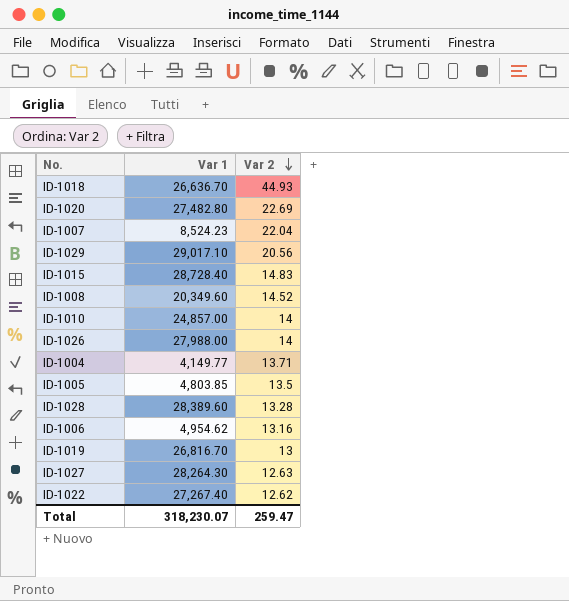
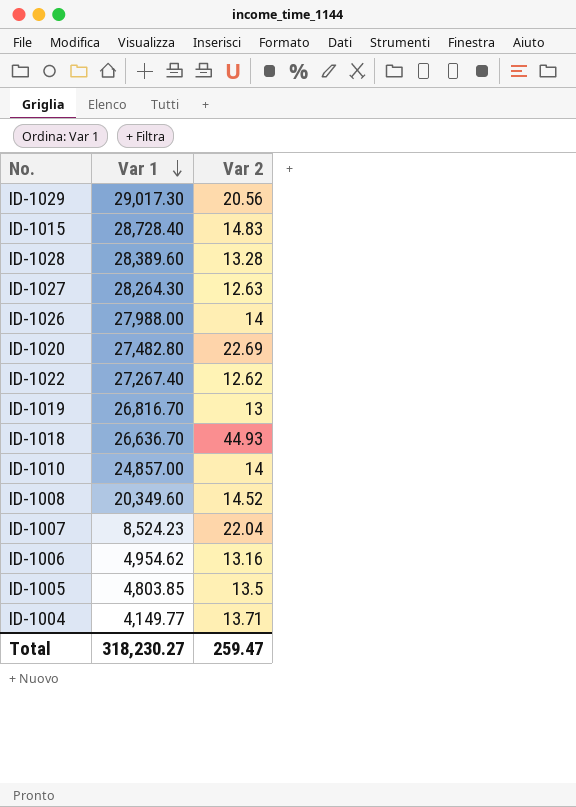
row order: Var 2 descending -> Var 1 descending
ID-1029 | Var 1: 29,017.10 -> 29,017.30
Total | Var 1: 318,230.07 -> 318,230.27

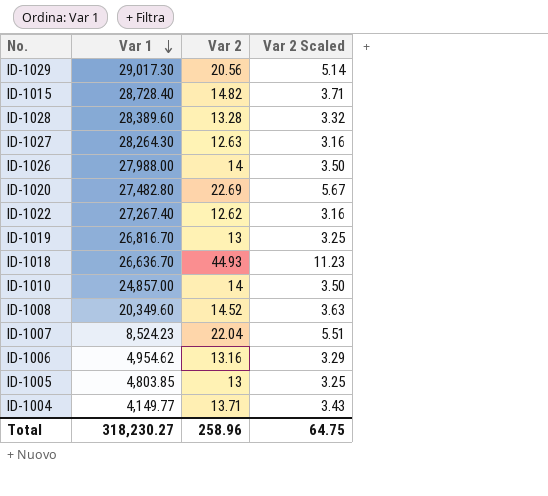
column Var 2 Scaled | formula: none -> [Var 2] * 0.25
ID-1015 | Var 2: 14.83 -> 14.82
ID-1005 | Var 2: 13.5 -> 13
Total | Var 2: 259.47 -> 258.96

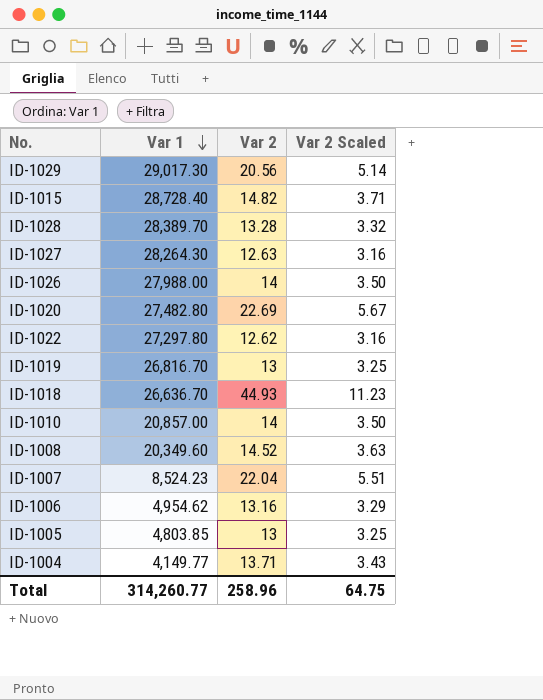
ID-1028 | Var 1: 28,389.60 -> 28,389.70
ID-1022 | Var 1: 27,267.40 -> 27,297.80
ID-1010 | Var 1: 24,857.00 -> 20,857.00
Total | Var 1: 318,230.27 -> 314,260.77

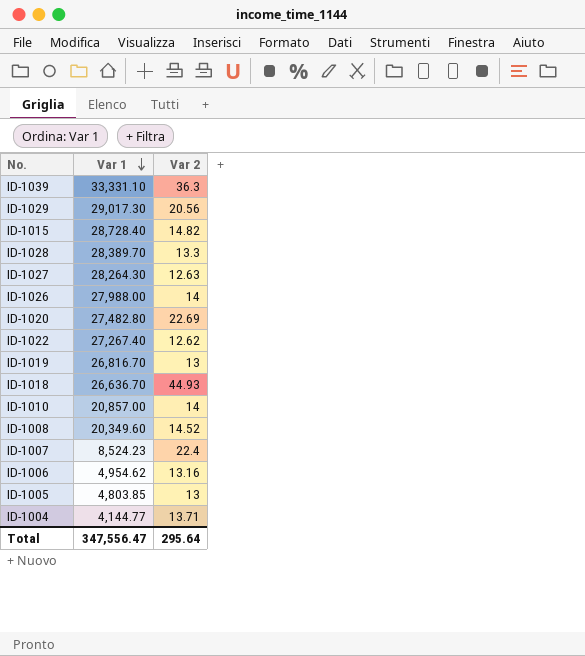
column Var 2 Scaled | formula: [Var 2] * 0.25 -> none
row ID-1039: none -> 33,331.10 | 36.3
ID-1028 | Var 2: 13.28 -> 13.3
ID-1022 | Var 1: 27,297.80 -> 27,267.40
ID-1007 | Var 2: 22.04 -> 22.4
ID-1004 | Var 1: 4,149.77 -> 4,144.77
Total | Var 1: 314,260.77 -> 347,556.47
Total | Var 2: 258.96 -> 295.64

